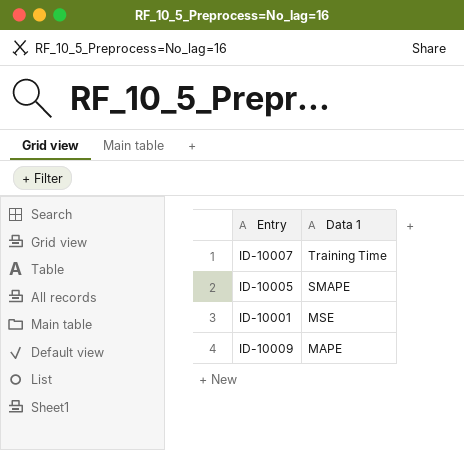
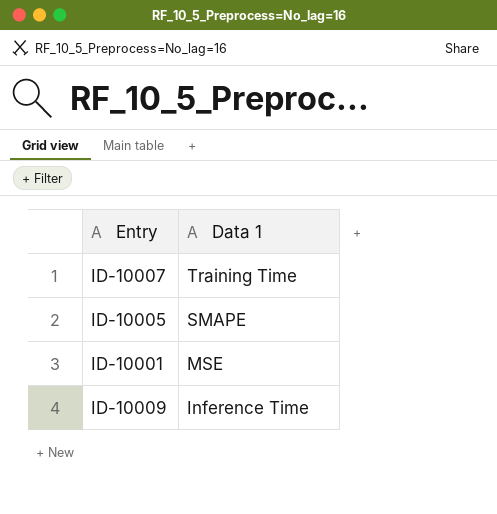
ID-10009 | Data 1: MAPE -> Inference Time

